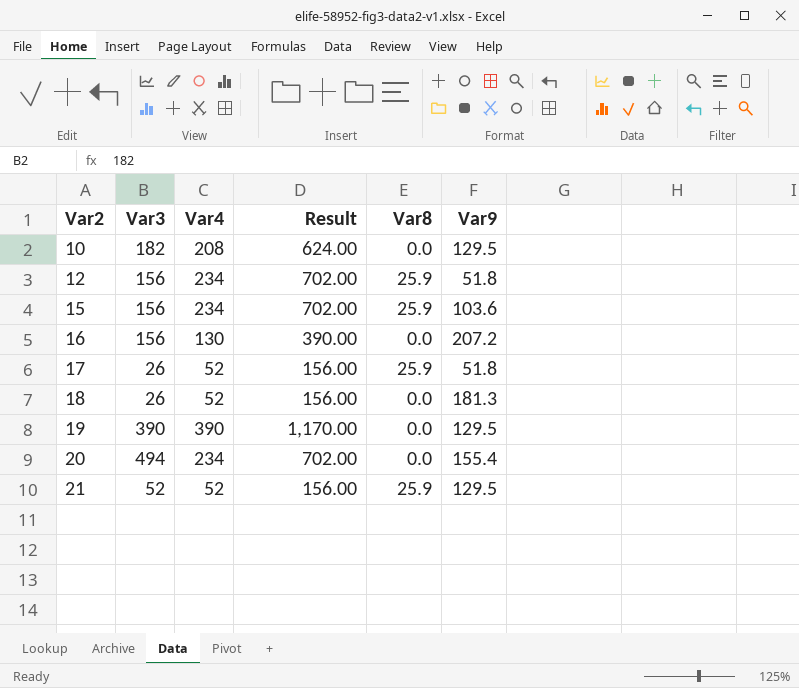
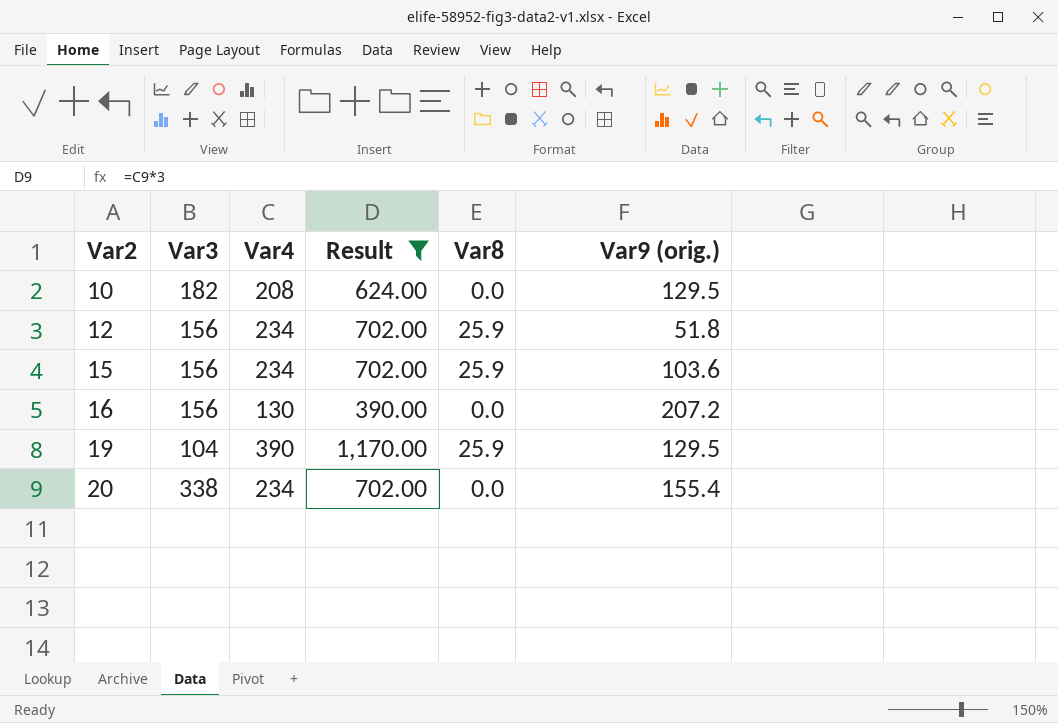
filter: none -> Result != 156.00
column name: Var9 -> Var9 (orig.)
19 | Var3: 390 -> 104
19 | Var8: 0.0 -> 25.9
20 | Var3: 494 -> 338

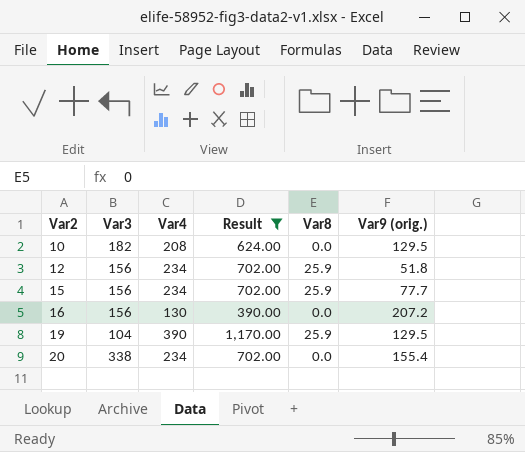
15 | Var9 (orig.): 103.6 -> 77.7

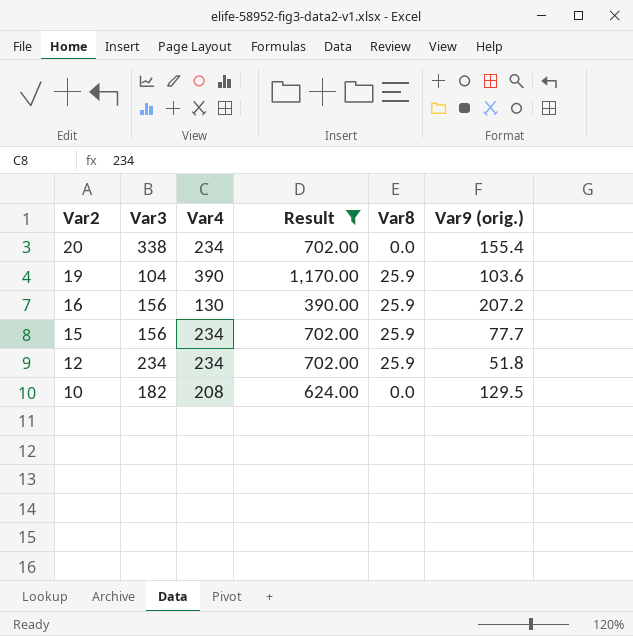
row order: Var2 ascending -> Var2 descending
19 | Var9 (orig.): 129.5 -> 103.6
16 | Var8: 0.0 -> 25.9
12 | Var3: 156 -> 234

